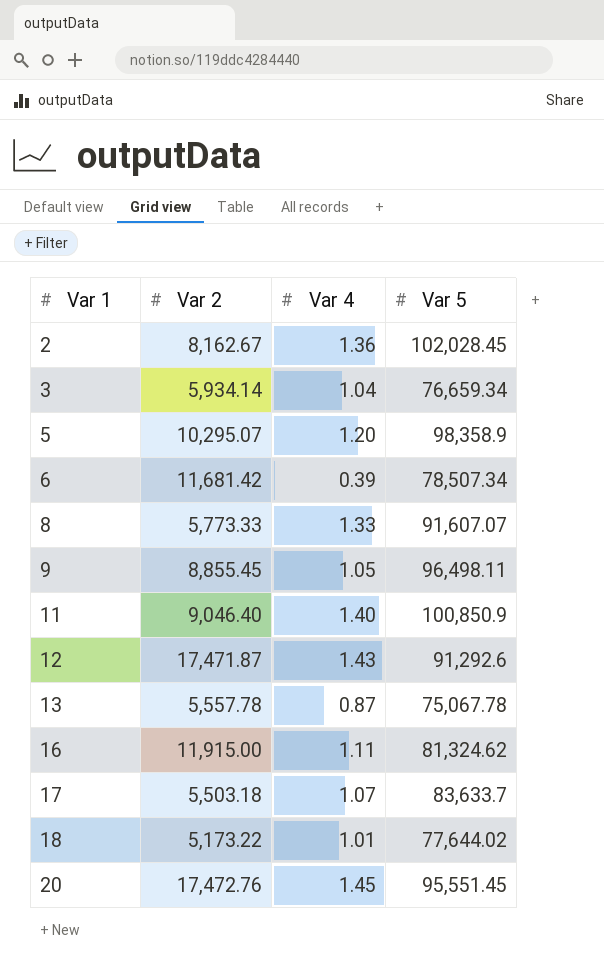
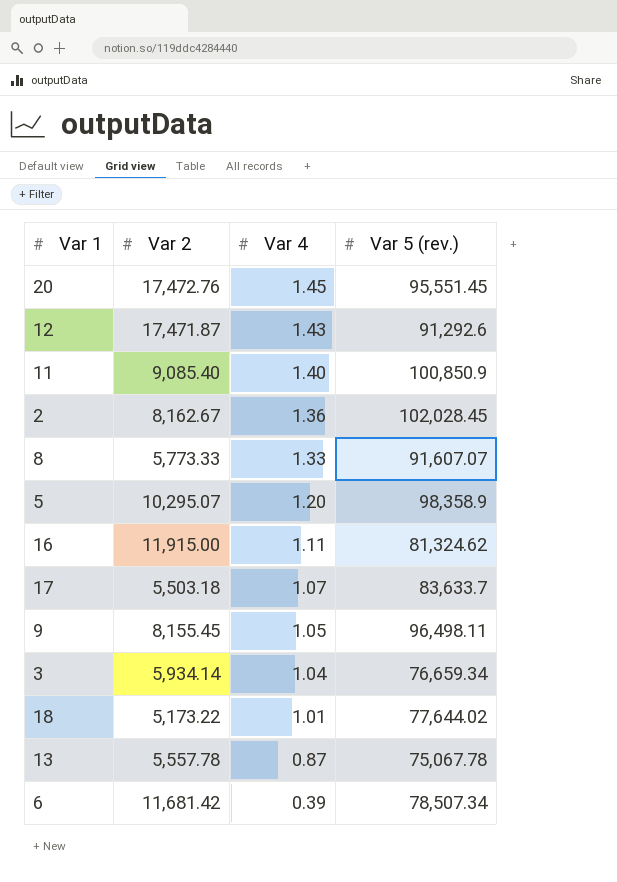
row order: Var 1 ascending -> Var 4 descending
column name: Var 5 -> Var 5 (rev.)
11 | Var 2: 9,046.40 -> 9,085.40
9 | Var 2: 8,855.45 -> 8,155.45

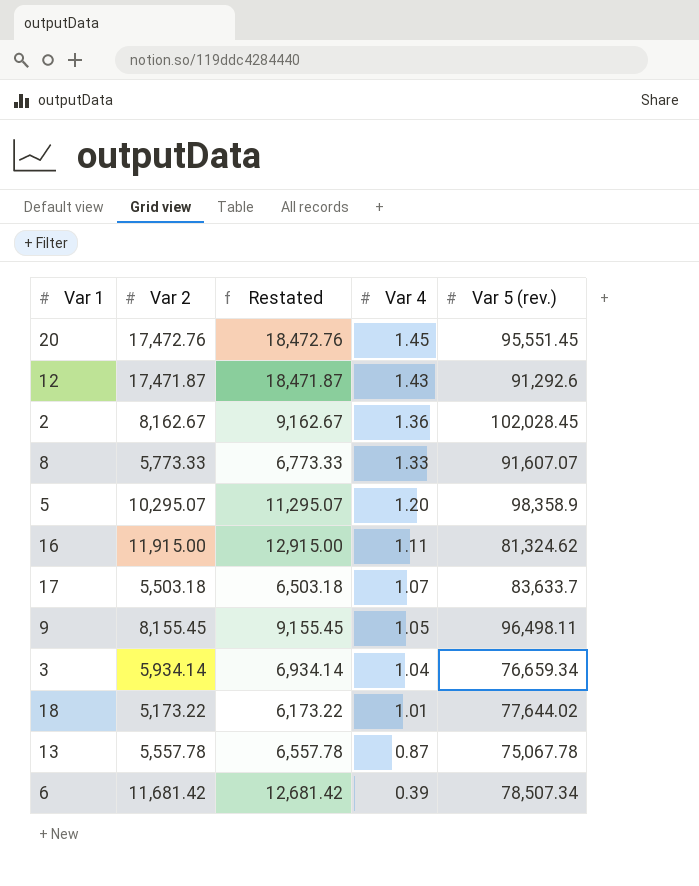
column Restated | formula: none -> [Var 2] + 1000
row 11: 9,085.40 | 1.40 | 100,850.9 -> none

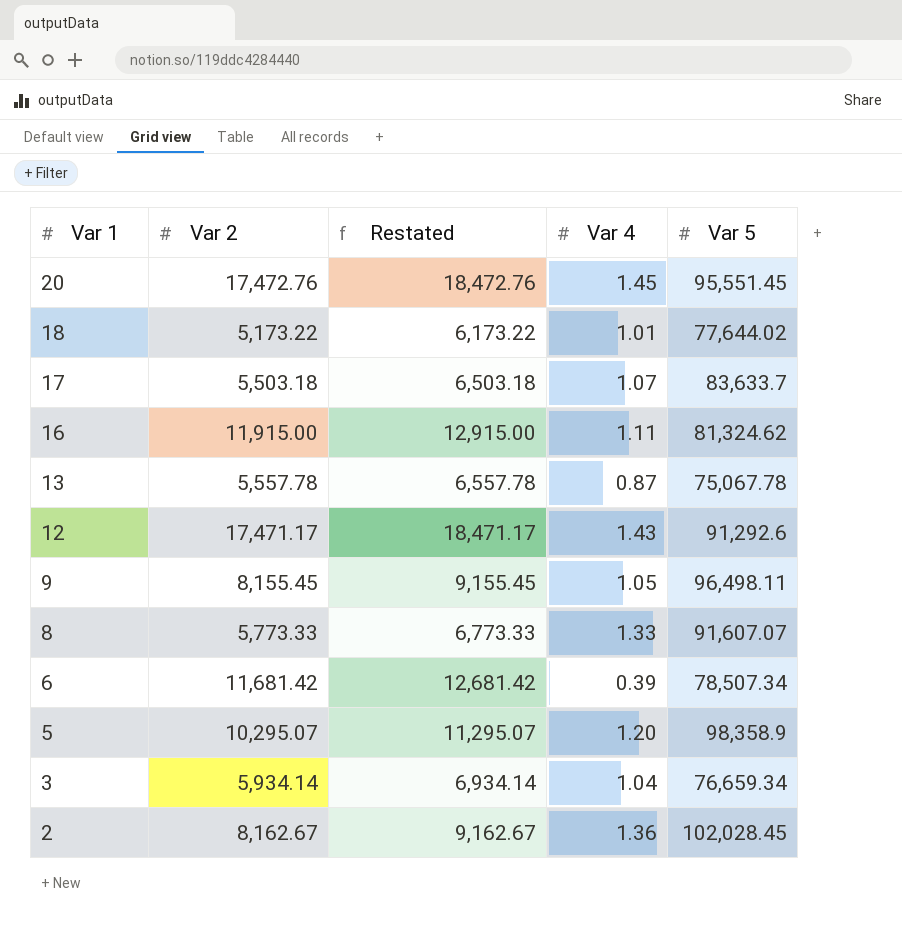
row order: Var 4 descending -> Var 1 descending
column name: Var 5 (rev.) -> Var 5
12 | Var 2: 17,471.87 -> 17,471.17
12 | Restated: 18,471.87 -> 18,471.17

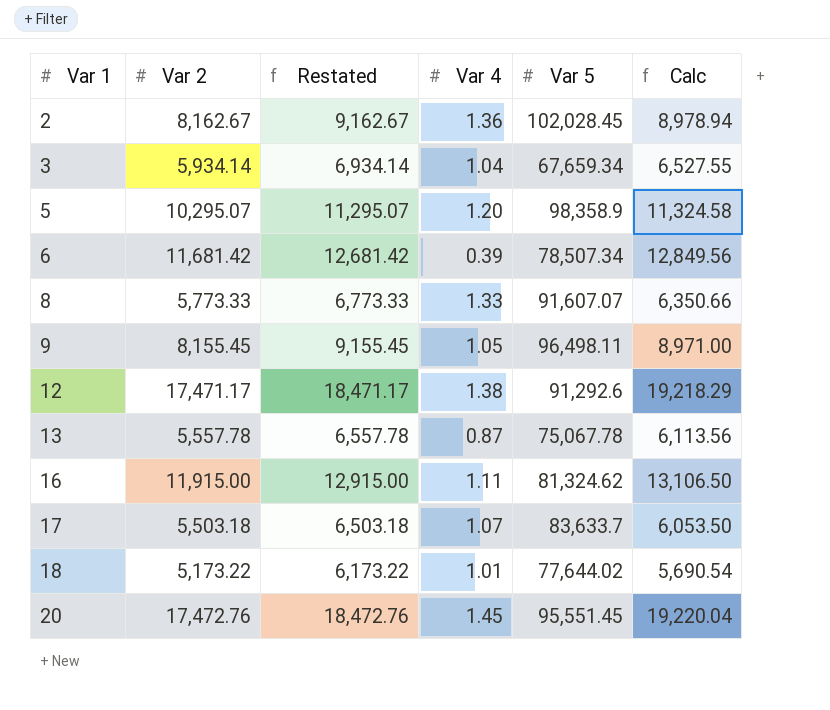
row order: Var 1 descending -> Var 1 ascending
column Calc | formula: none -> [Var 2] * 1.1
3 | Var 5: 76,659.34 -> 67,659.34
12 | Var 4: 1.43 -> 1.38

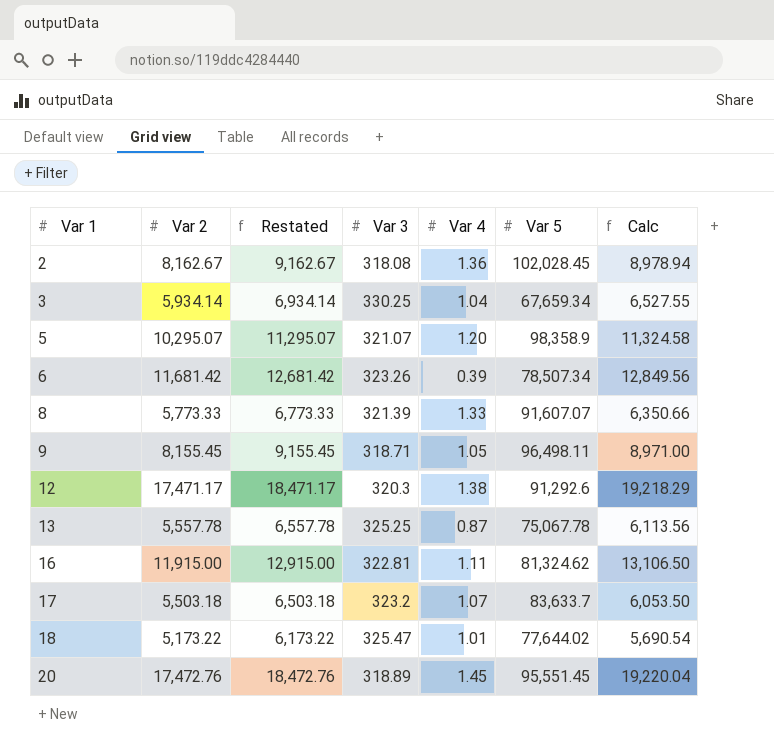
column Var 3 | position: none -> 4

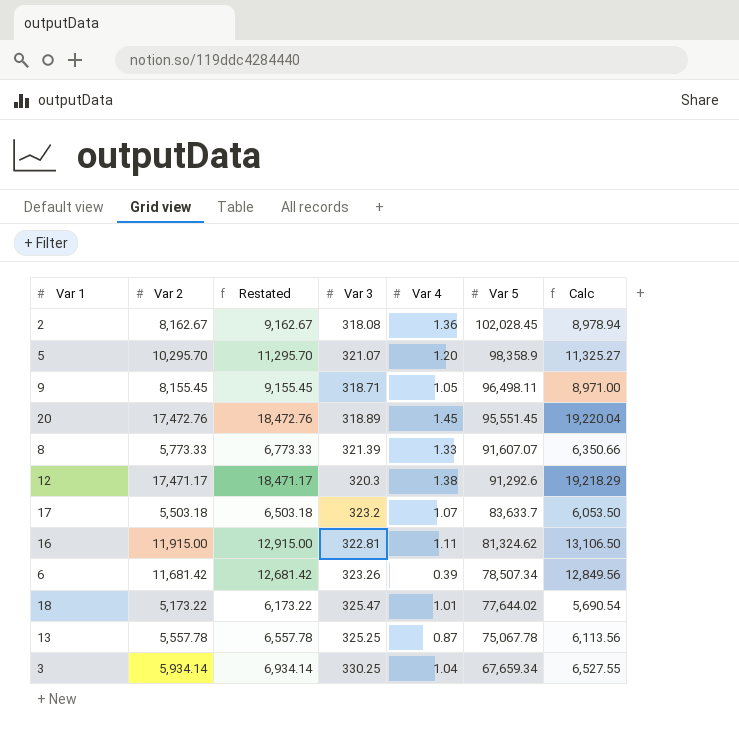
row order: Var 1 ascending -> Var 5 descending
5 | Var 2: 10,295.07 -> 10,295.70
5 | Restated: 11,295.07 -> 11,295.70
5 | Calc: 11,324.58 -> 11,325.27

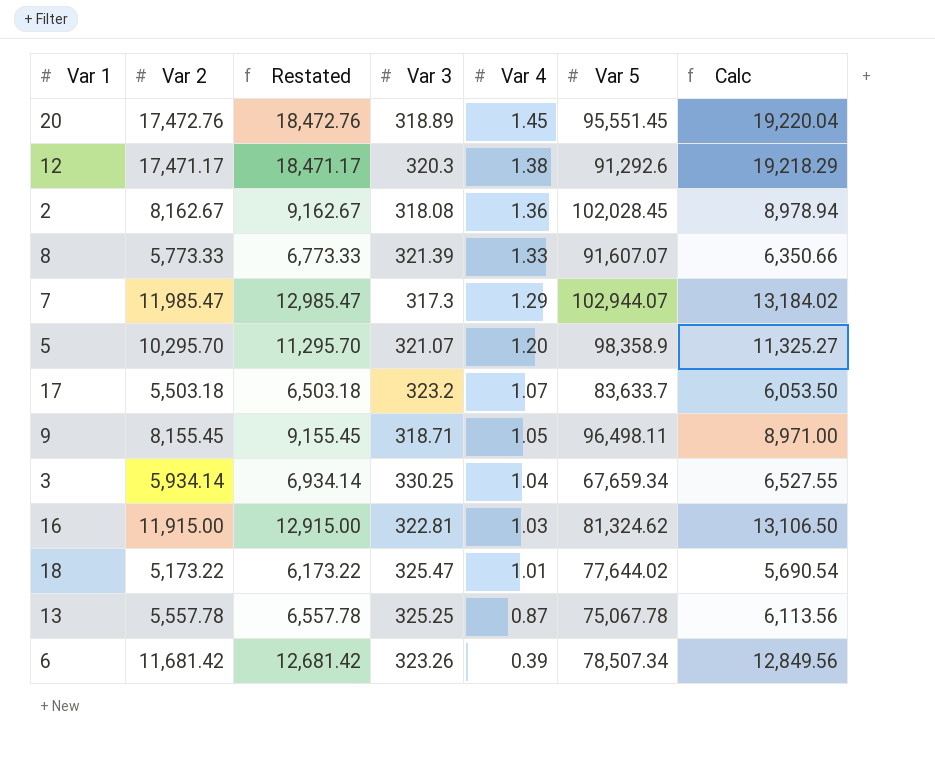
row order: Var 5 descending -> Var 4 descending
row 7: none -> 11,985.47 | 12,985.47 | 317.3 | 1.29 | 102,944.07 | 13,184.02
16 | Var 4: 1.11 -> 1.03

